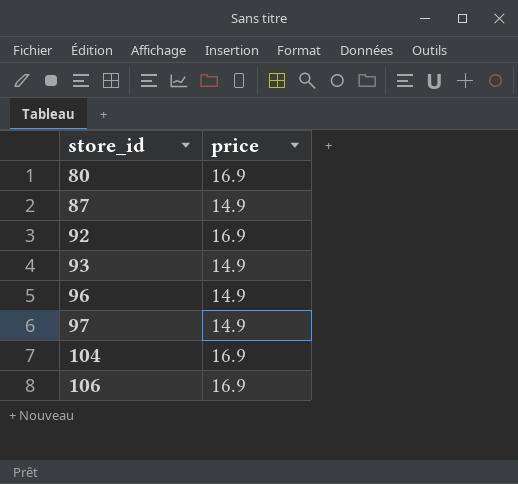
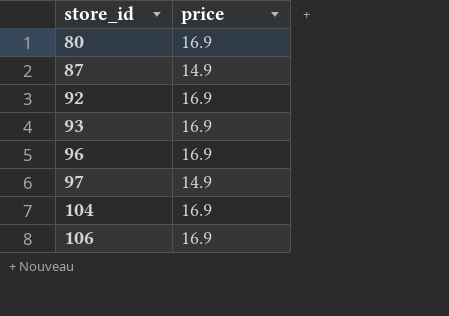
93 | price: 14.9 -> 16.9
96 | price: 14.9 -> 16.9

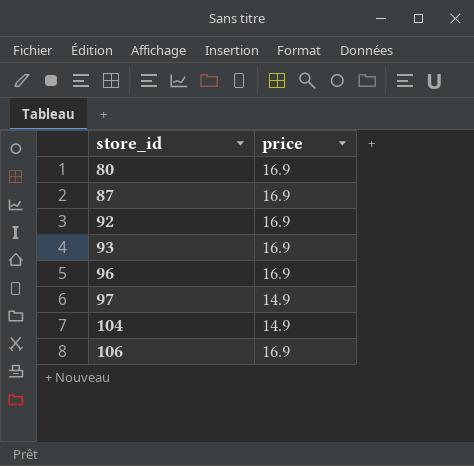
87 | price: 14.9 -> 16.9
104 | price: 16.9 -> 14.9

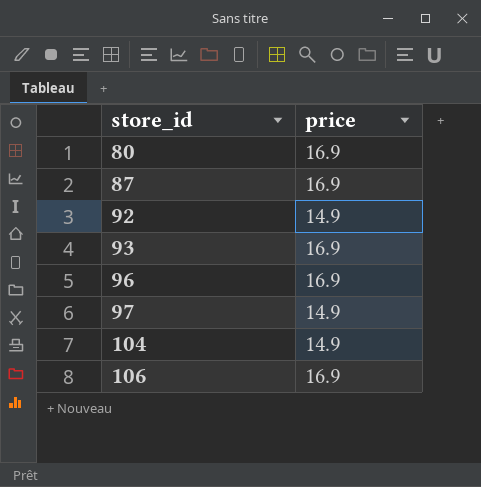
92 | price: 16.9 -> 14.9

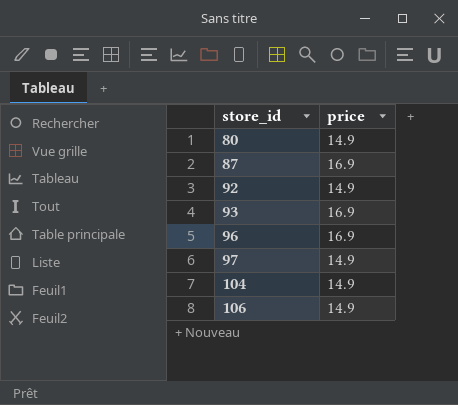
80 | price: 16.9 -> 14.9
106 | price: 16.9 -> 14.9

